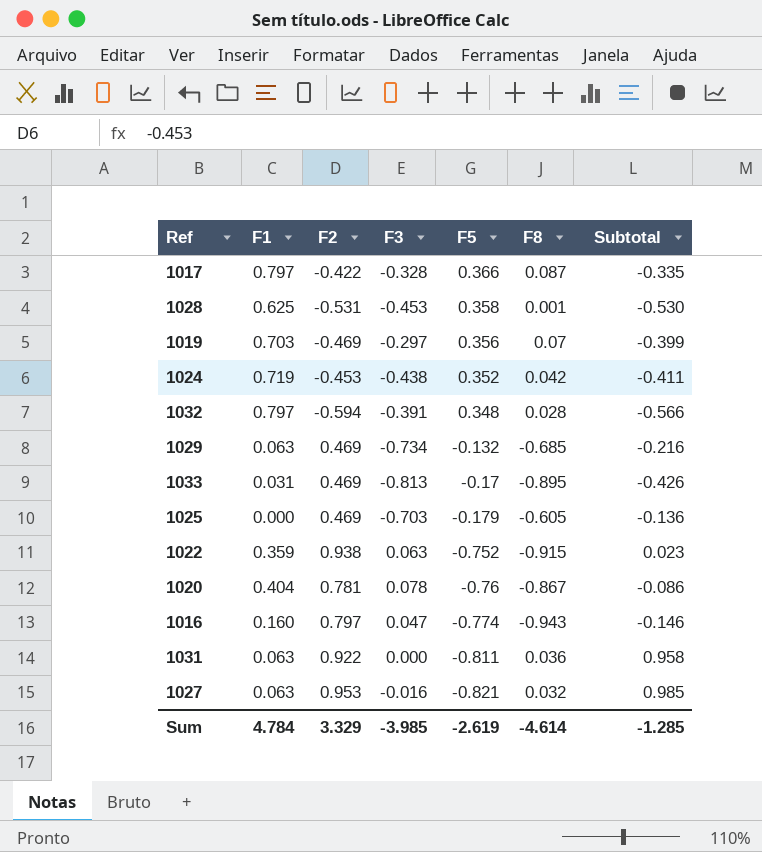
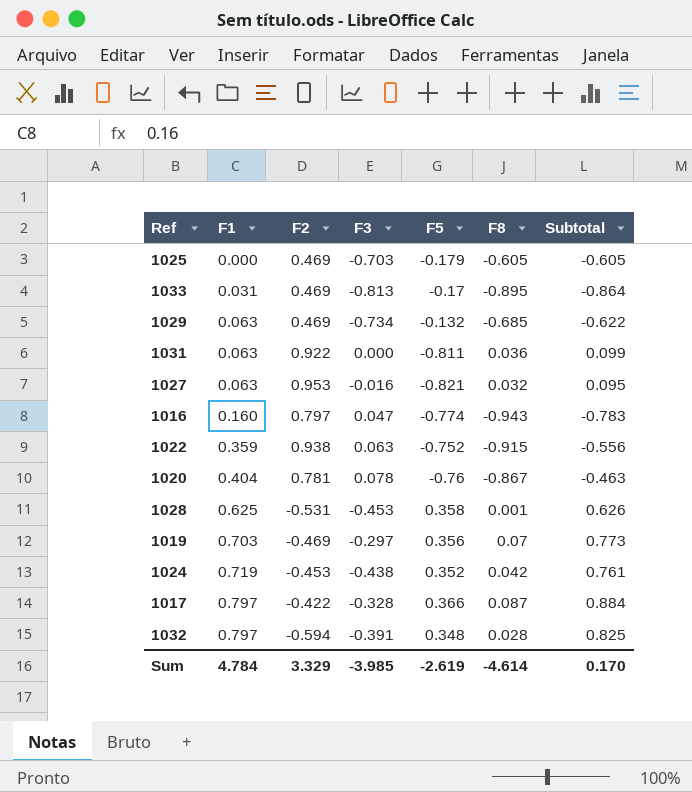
row order: F5 descending -> F1 ascending
column Subtotal | formula: [F2] + [F8] -> [F1] + [F8]
Sum | Subtotal: -1.285 -> 0.170

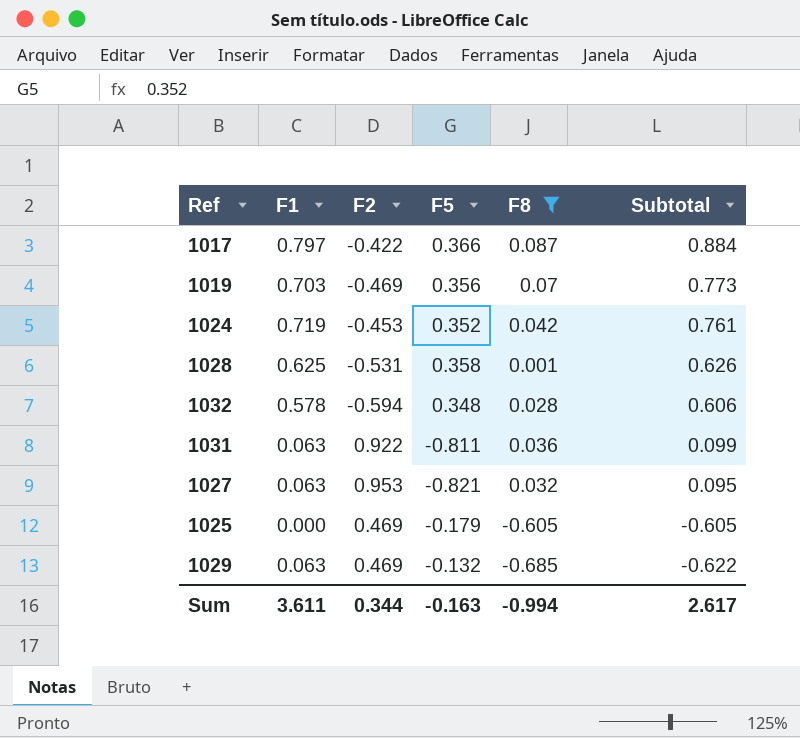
filter: none -> F8 >= -0.685
row order: F1 ascending -> Subtotal descending
column F3 | position: 4 -> none
1032 | F1: 0.797 -> 0.578
1032 | Subtotal: 0.825 -> 0.606
Sum | F1: 4.784 -> 3.611
Sum | F2: 3.329 -> 0.344
Sum | F5: -2.619 -> -0.163
Sum | F8: -4.614 -> -0.994
Sum | Subtotal: 0.170 -> 2.617

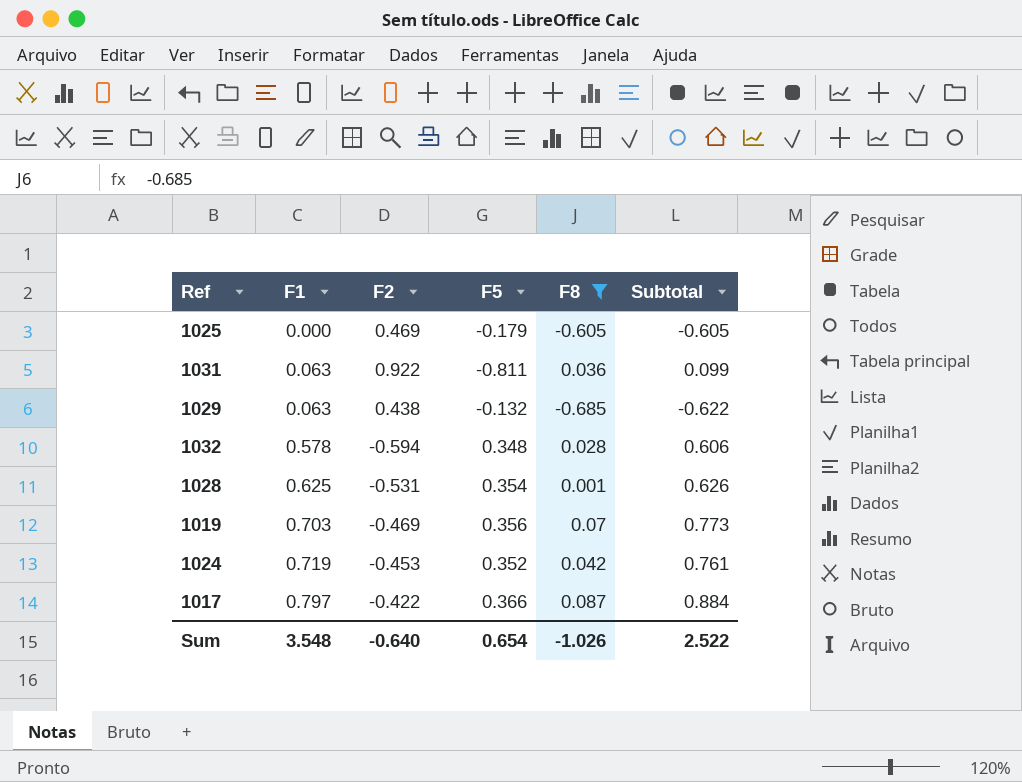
row order: Subtotal descending -> F1 ascending
row 1027: 0.063 | 0.953 | -0.821 | 0.032 | 0.095 -> none
1029 | F2: 0.469 -> 0.438
1028 | F5: 0.358 -> 0.354
Sum | F1: 3.611 -> 3.548
Sum | F2: 0.344 -> -0.640
Sum | F5: -0.163 -> 0.654
Sum | F8: -0.994 -> -1.026
Sum | Subtotal: 2.617 -> 2.522

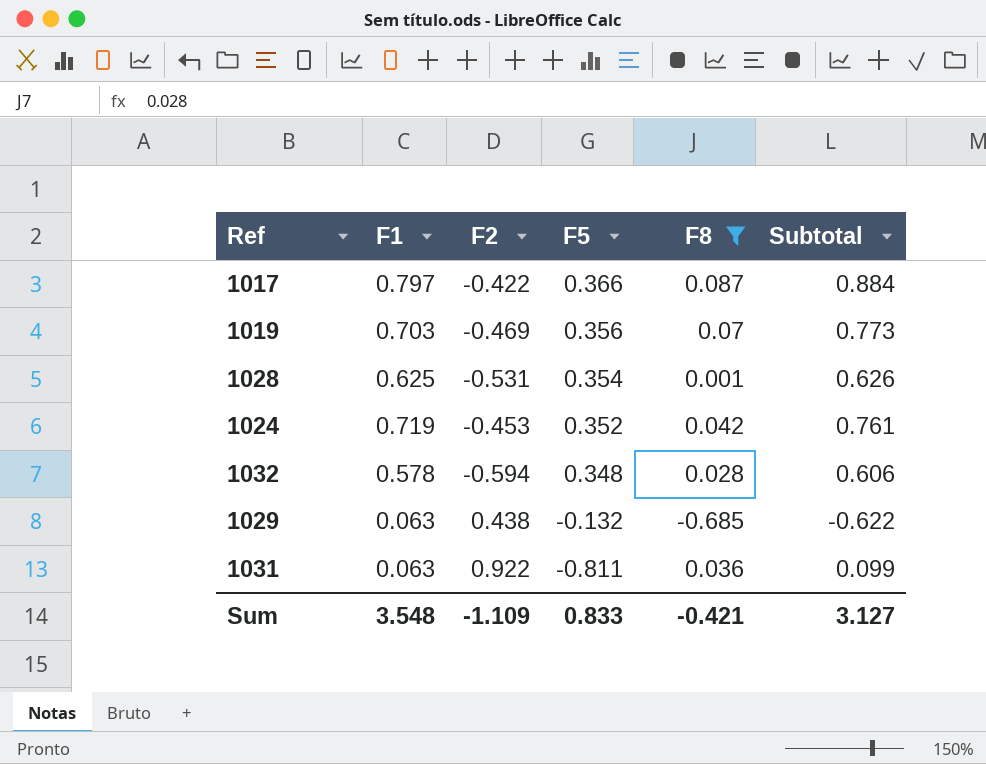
row order: F1 ascending -> F5 descending
row 1025: 0.000 | 0.469 | -0.179 | -0.605 | -0.605 -> none
Sum | F2: -0.640 -> -1.109
Sum | F5: 0.654 -> 0.833
Sum | F8: -1.026 -> -0.421
Sum | Subtotal: 2.522 -> 3.127

